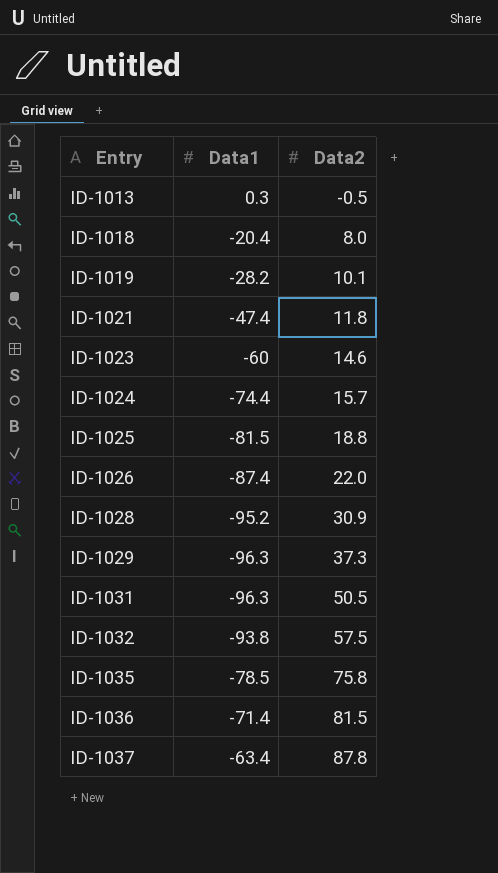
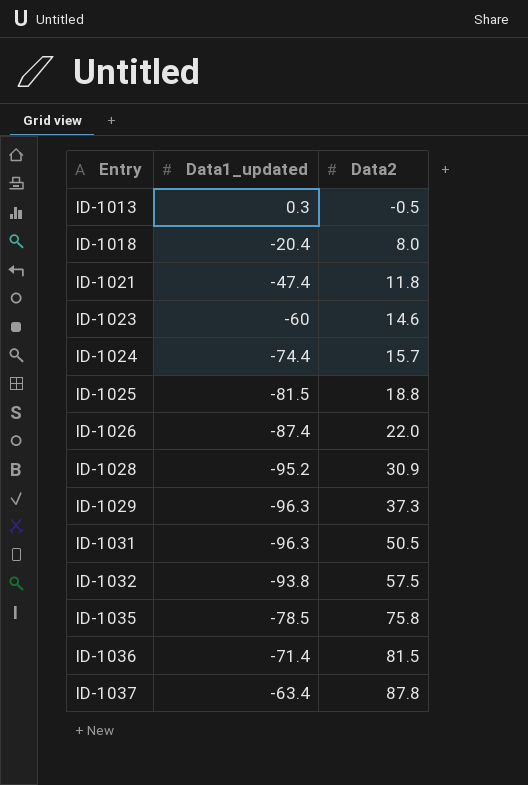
column name: Data1 -> Data1_updated
row ID-1019: -28.2 | 10.1 -> none

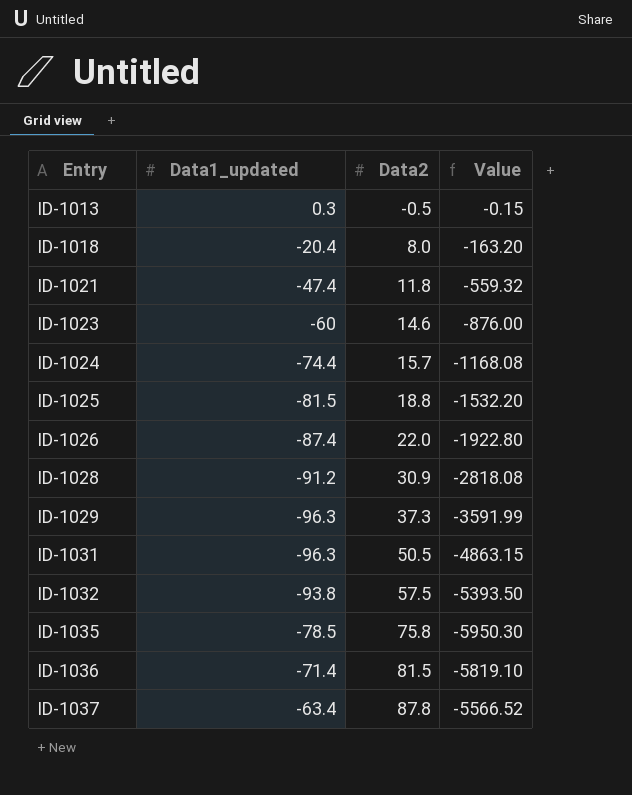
column Value | formula: none -> [Data1_updated] * [Data2]
ID-1028 | Data1_updated: -95.2 -> -91.2

